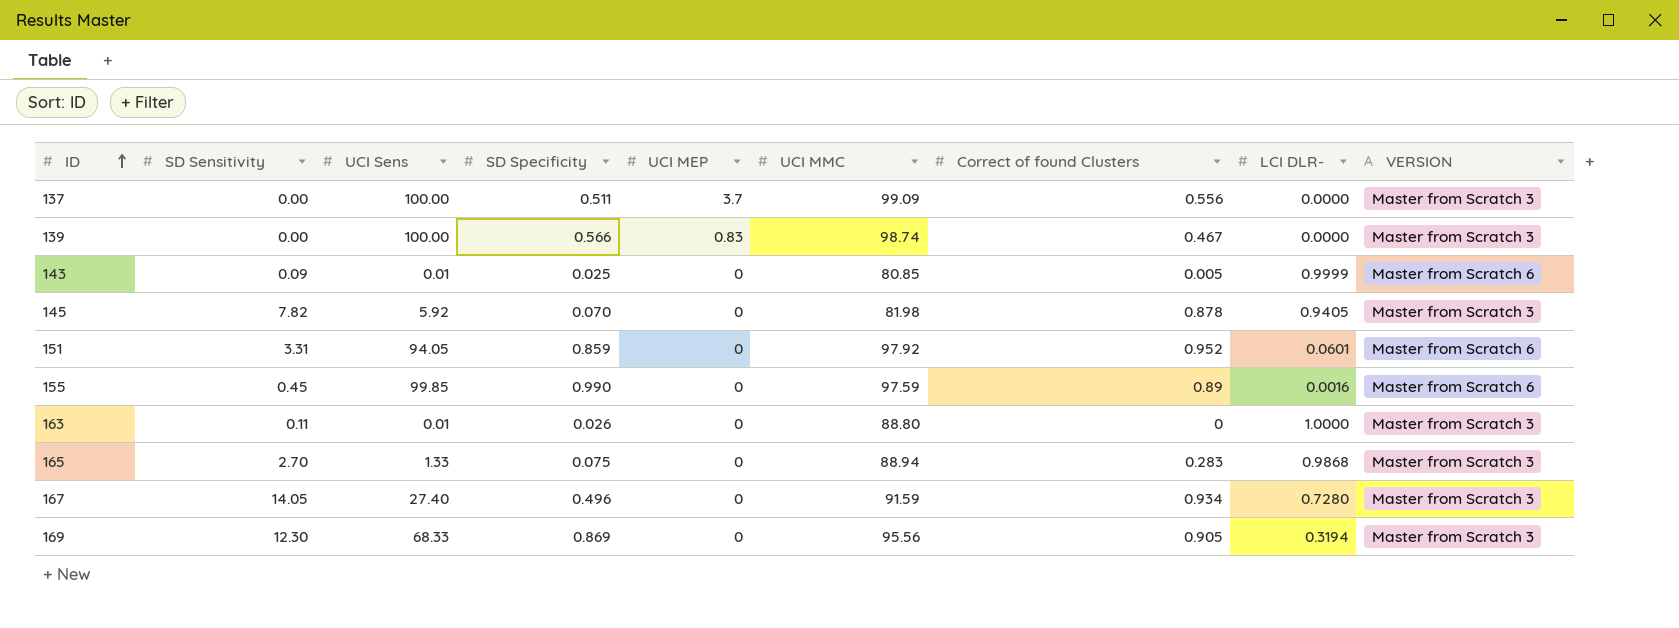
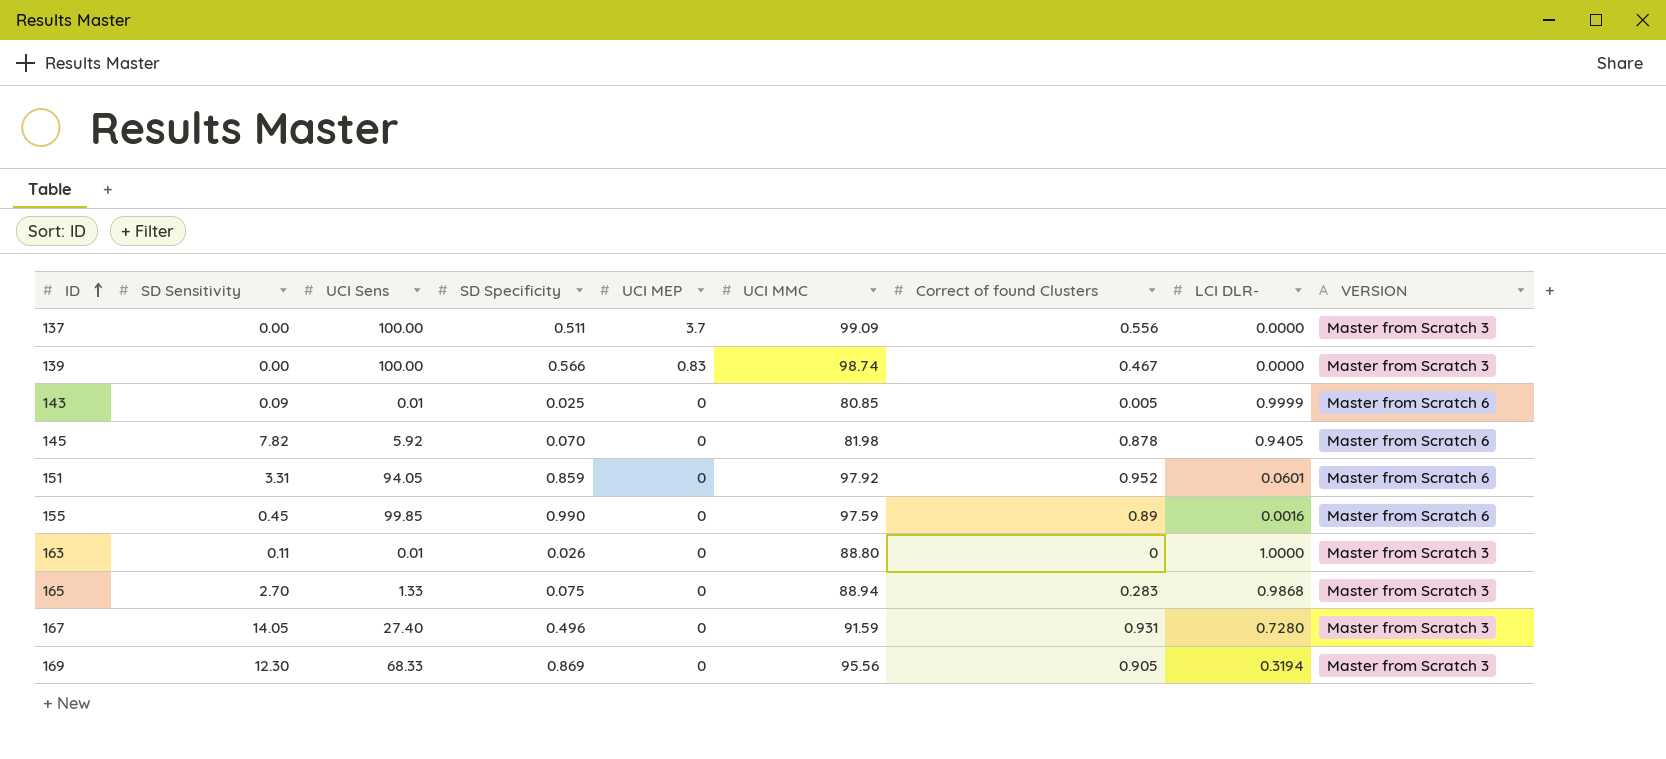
145 | VERSION: Master from Scratch 3 -> Master from Scratch 6
167 | Correct of found Clusters: 0.934 -> 0.931

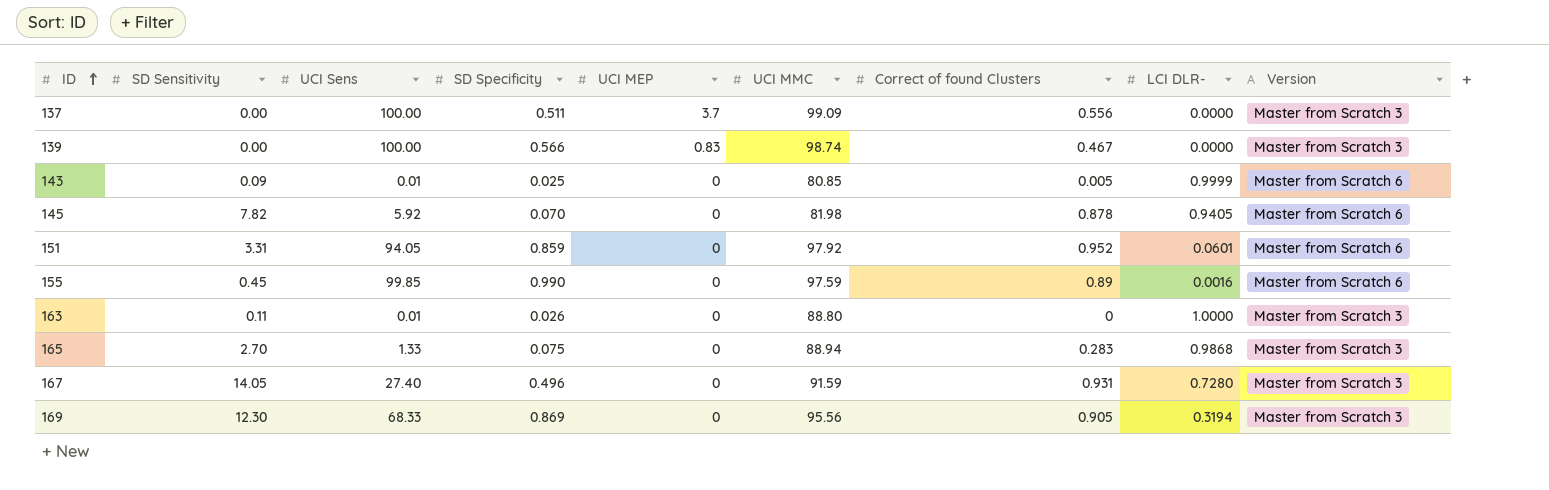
column name: VERSION -> Version

